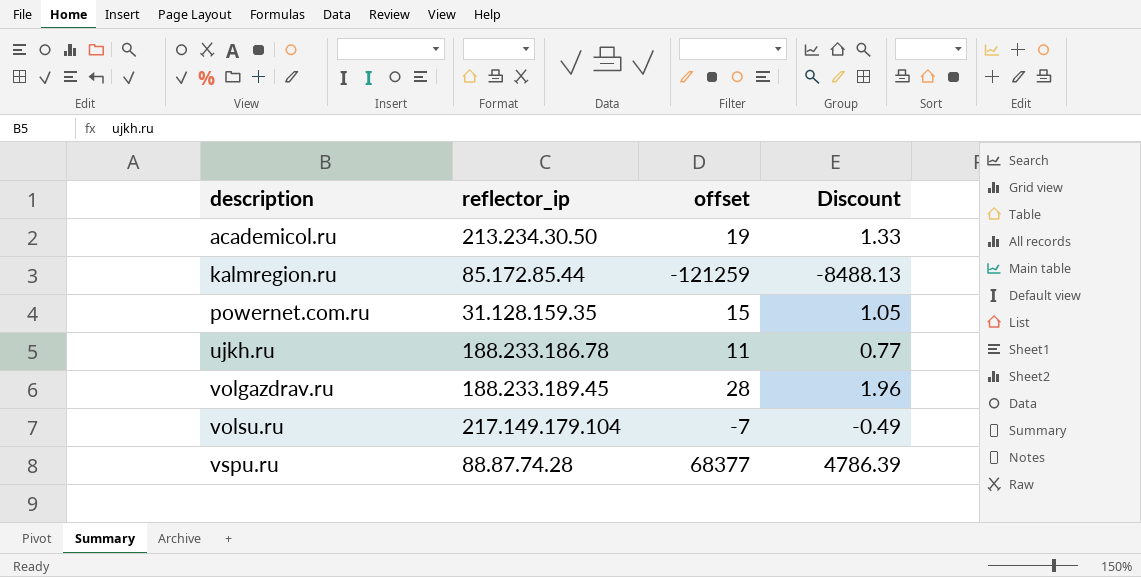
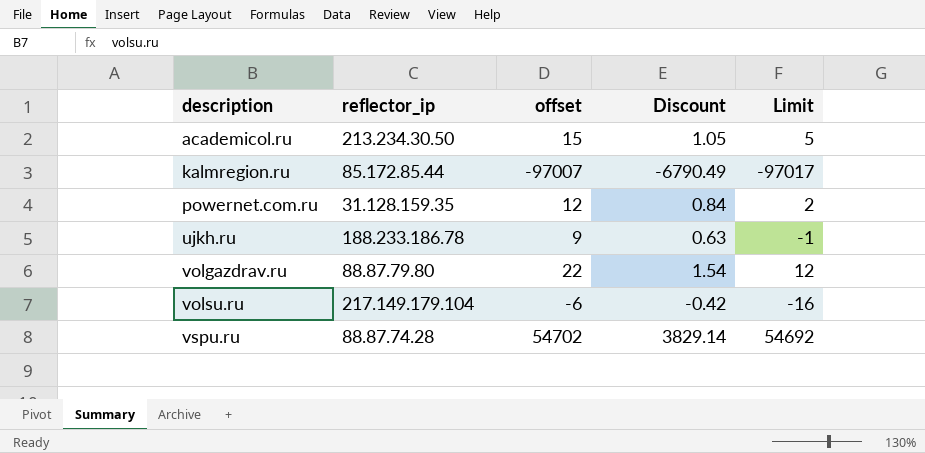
column Limit | formula: none -> [offset] - 10
academicol.ru | offset: 19 -> 15
academicol.ru | Discount: 1.33 -> 1.05
kalmregion.ru | offset: -121259 -> -97007
kalmregion.ru | Discount: -8488.13 -> -6790.49
powernet.com.ru | offset: 15 -> 12
powernet.com.ru | Discount: 1.05 -> 0.84
ujkh.ru | offset: 11 -> 9
ujkh.ru | Discount: 0.77 -> 0.63
volgazdrav.ru | reflector_ip: 188.233.189.45 -> 88.87.79.80
volgazdrav.ru | offset: 28 -> 22
volgazdrav.ru | Discount: 1.96 -> 1.54
volsu.ru | offset: -7 -> -6
volsu.ru | Discount: -0.49 -> -0.42
vspu.ru | offset: 68377 -> 54702
vspu.ru | Discount: 4786.39 -> 3829.14

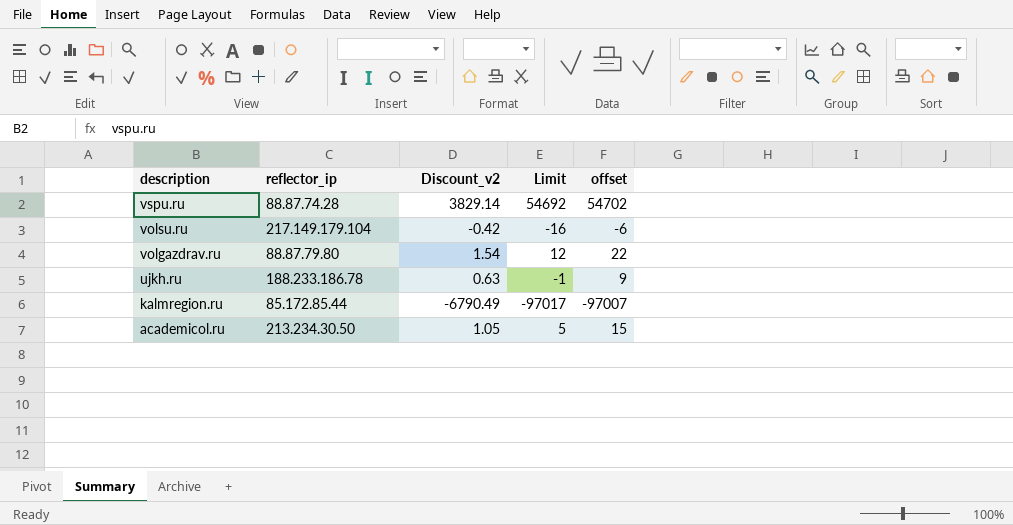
row order: description ascending -> description descending
column name: Discount -> Discount_v2
column offset | position: 3 -> 5
row powernet.com.ru: 31.128.159.35 | 12 | 0.84 | 2 -> none

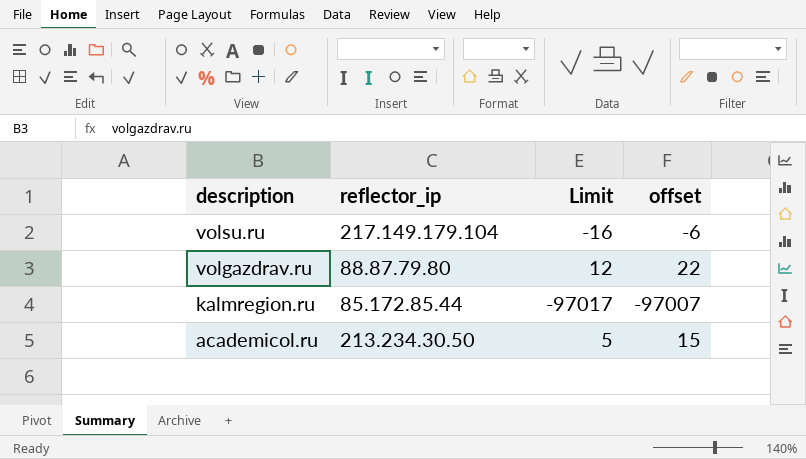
column Discount_v2 | formula: [offset] * 0.07 -> none
row vspu.ru: 88.87.74.28 | 3829.14 | 54692 | 54702 -> none
row ujkh.ru: 188.233.186.78 | 0.63 | -1 | 9 -> none

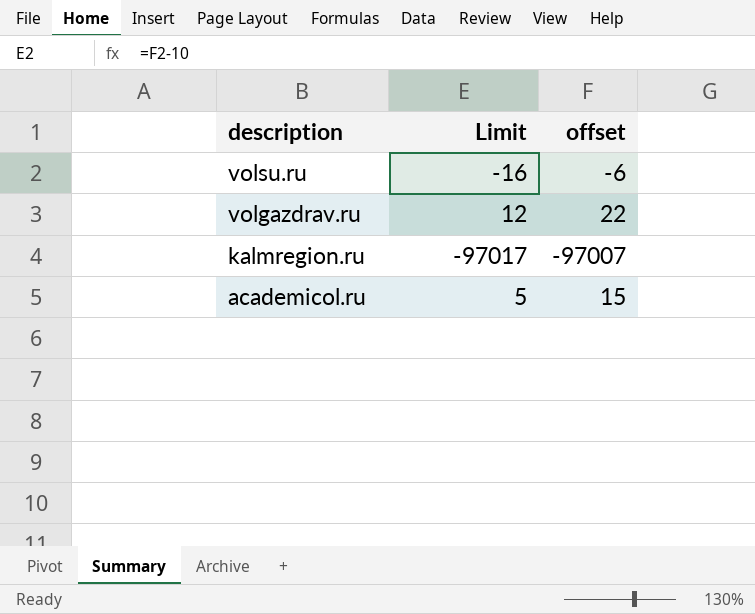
column reflector_ip | position: 2 -> none

